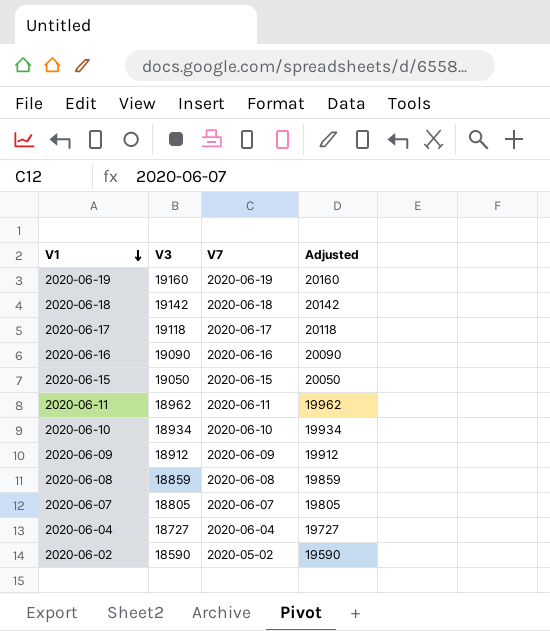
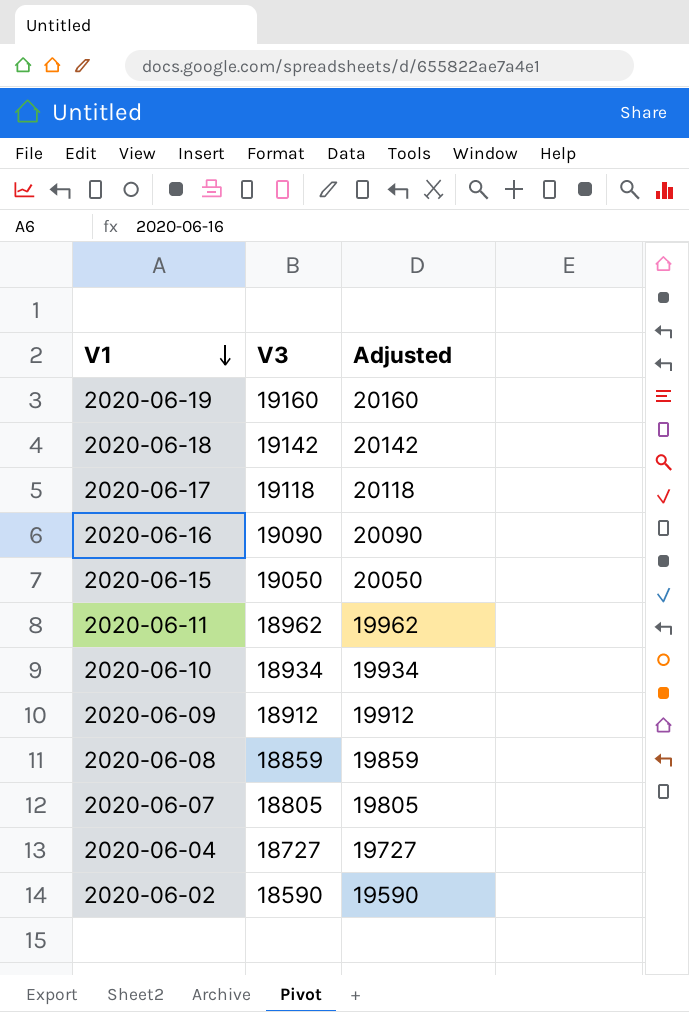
column V7 | position: 3 -> none

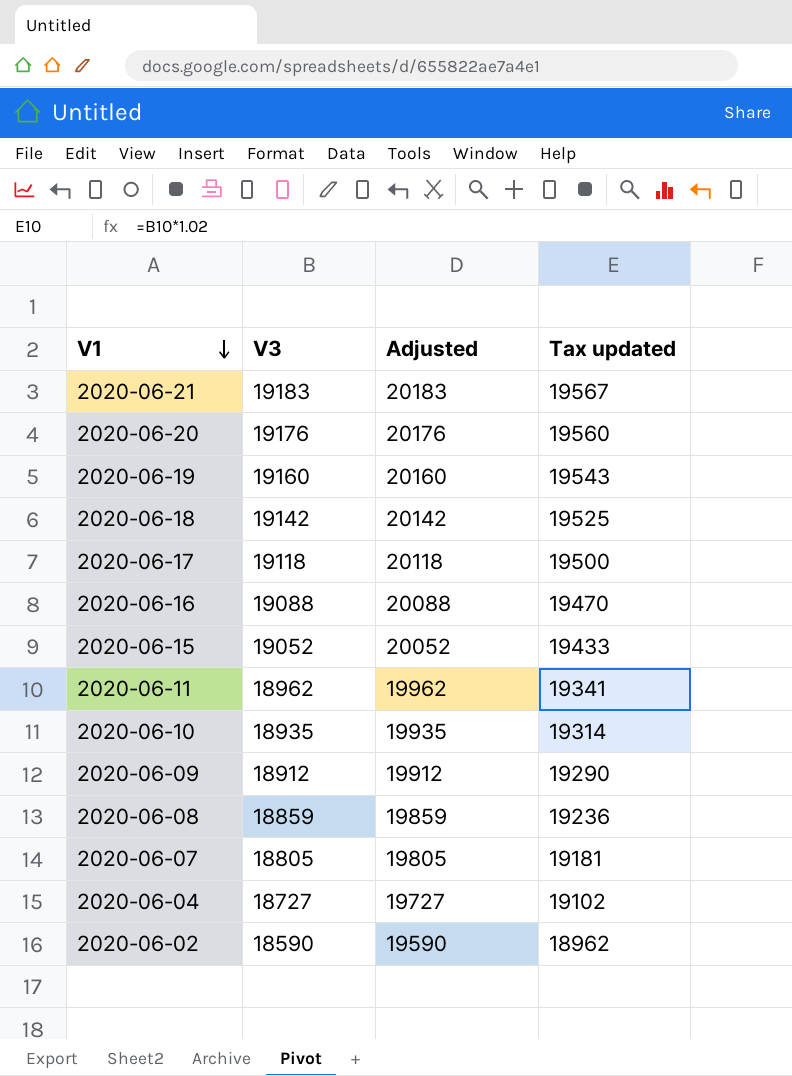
column Tax updated | formula: none -> [V3] * 1.02
row 2020-06-21: none -> 19183 | 20183 | 19567
row 2020-06-20: none -> 19176 | 20176 | 19560
2020-06-16 | V3: 19090 -> 19088
2020-06-16 | Adjusted: 20090 -> 20088
2020-06-15 | V3: 19050 -> 19052
2020-06-15 | Adjusted: 20050 -> 20052
2020-06-10 | V3: 18934 -> 18935
2020-06-10 | Adjusted: 19934 -> 19935

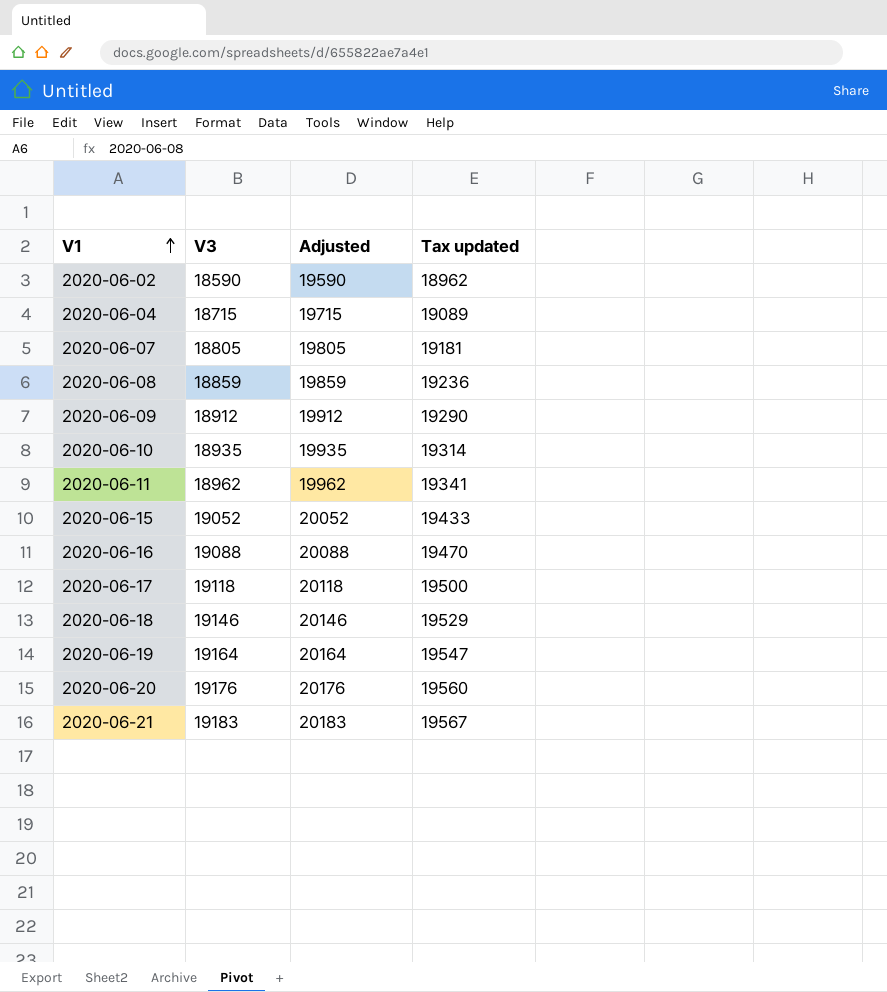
row order: V1 descending -> V1 ascending
2020-06-04 | V3: 18727 -> 18715
2020-06-04 | Adjusted: 19727 -> 19715
2020-06-04 | Tax updated: 19102 -> 19089
2020-06-18 | V3: 19142 -> 19146
2020-06-18 | Adjusted: 20142 -> 20146
2020-06-18 | Tax updated: 19525 -> 19529
2020-06-19 | V3: 19160 -> 19164
2020-06-19 | Adjusted: 20160 -> 20164
2020-06-19 | Tax updated: 19543 -> 19547

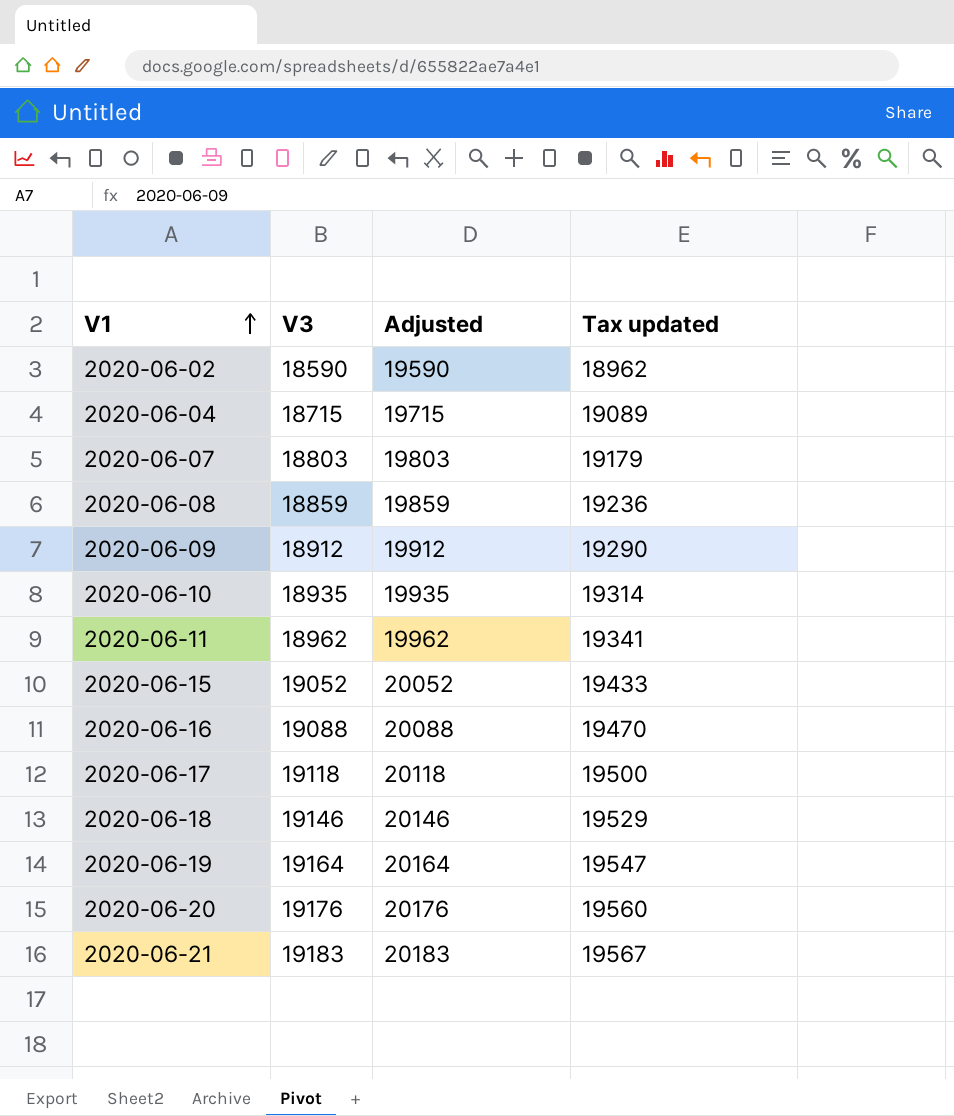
2020-06-07 | V3: 18805 -> 18803
2020-06-07 | Adjusted: 19805 -> 19803
2020-06-07 | Tax updated: 19181 -> 19179

